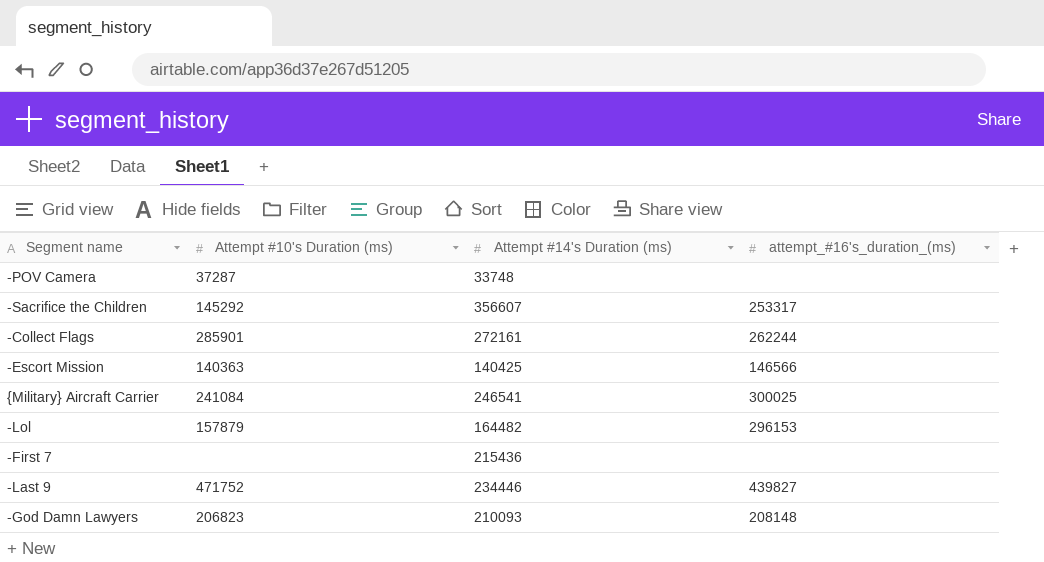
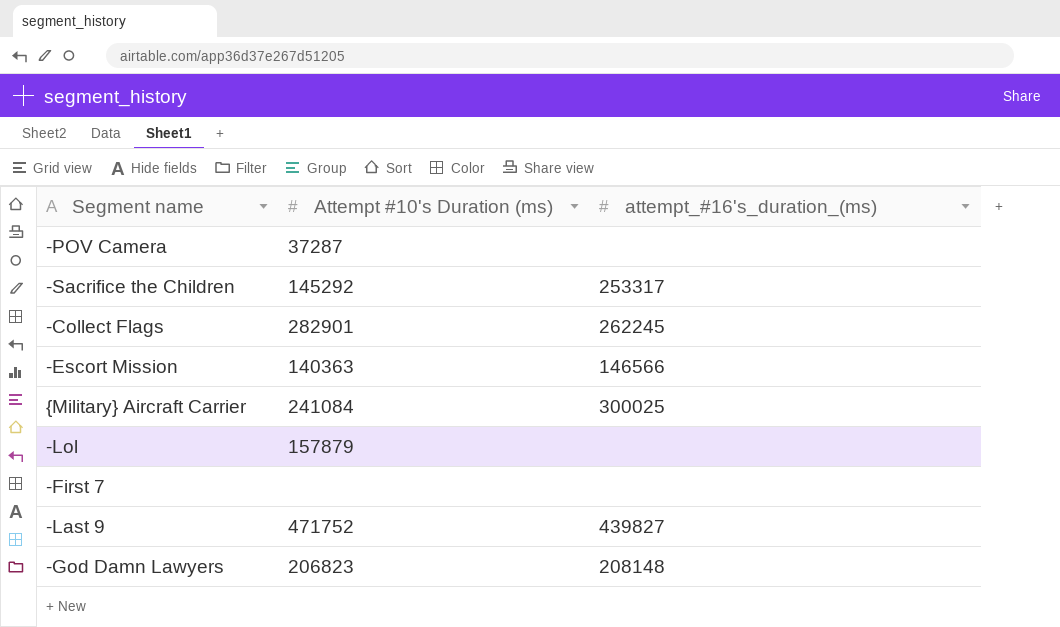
column Attempt #14's Duration (ms) | position: 3 -> none
-Collect Flags | Attempt #10's Duration (ms): 285901 -> 282901
-Collect Flags | attempt_#16's_duration_(ms): 262244 -> 262245
-Lol | attempt_#16's_duration_(ms): 296153 -> none

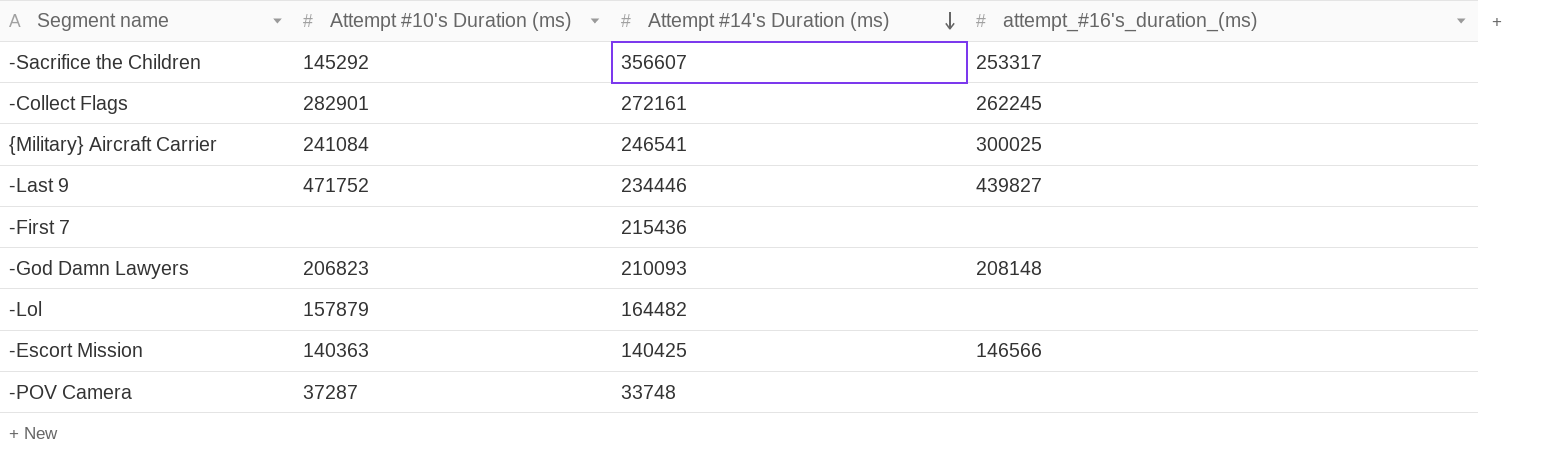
row order: none -> Attempt #14's Duration (ms) descending
column Attempt #14's Duration (ms) | position: none -> 3

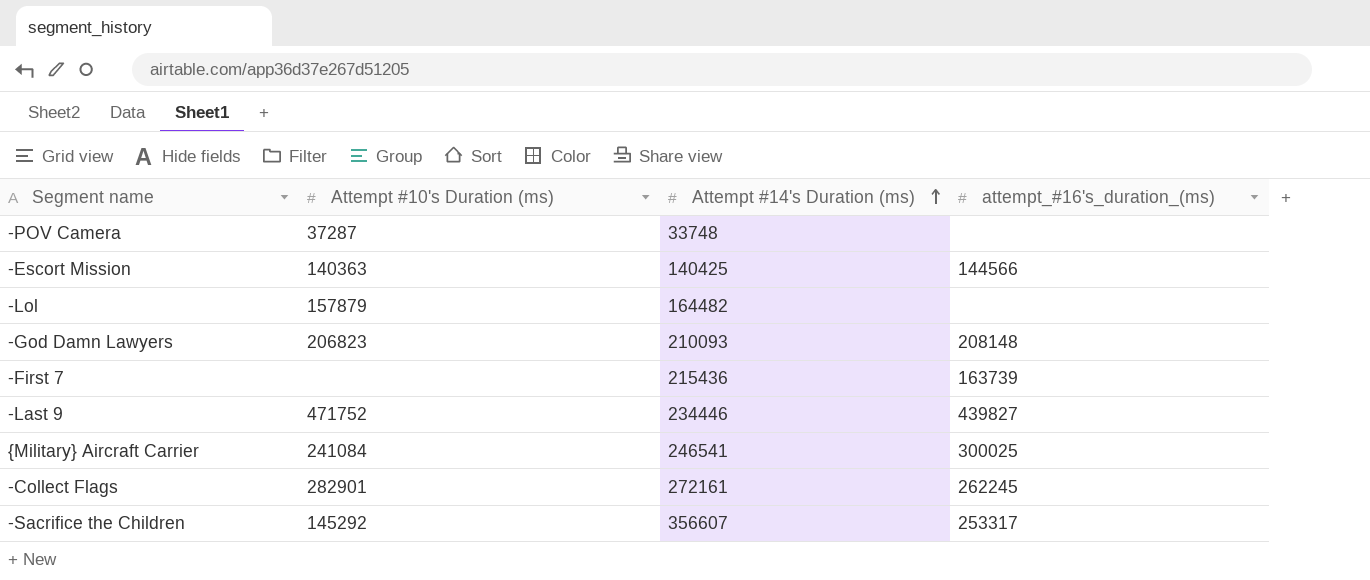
row order: Attempt #14's Duration (ms) descending -> Attempt #14's Duration (ms) ascending
-Escort Mission | attempt_#16's_duration_(ms): 146566 -> 144566
-First 7 | attempt_#16's_duration_(ms): none -> 163739

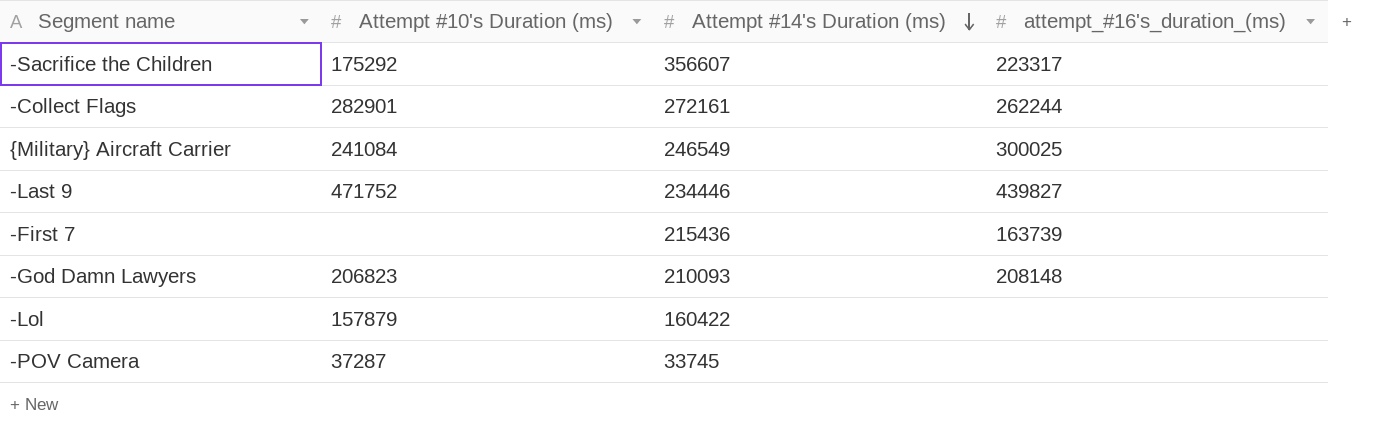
row order: Attempt #14's Duration (ms) ascending -> Attempt #14's Duration (ms) descending
row -Escort Mission: 140363 | 140425 | 144566 -> none
-Sacrifice the Children | Attempt #10's Duration (ms): 145292 -> 175292
-Sacrifice the Children | attempt_#16's_duration_(ms): 253317 -> 223317
-Collect Flags | attempt_#16's_duration_(ms): 262245 -> 262244
{Military} Aircraft Carrier | Attempt #14's Duration (ms): 246541 -> 246549
-Lol | Attempt #14's Duration (ms): 164482 -> 160422
-POV Camera | Attempt #14's Duration (ms): 33748 -> 33745

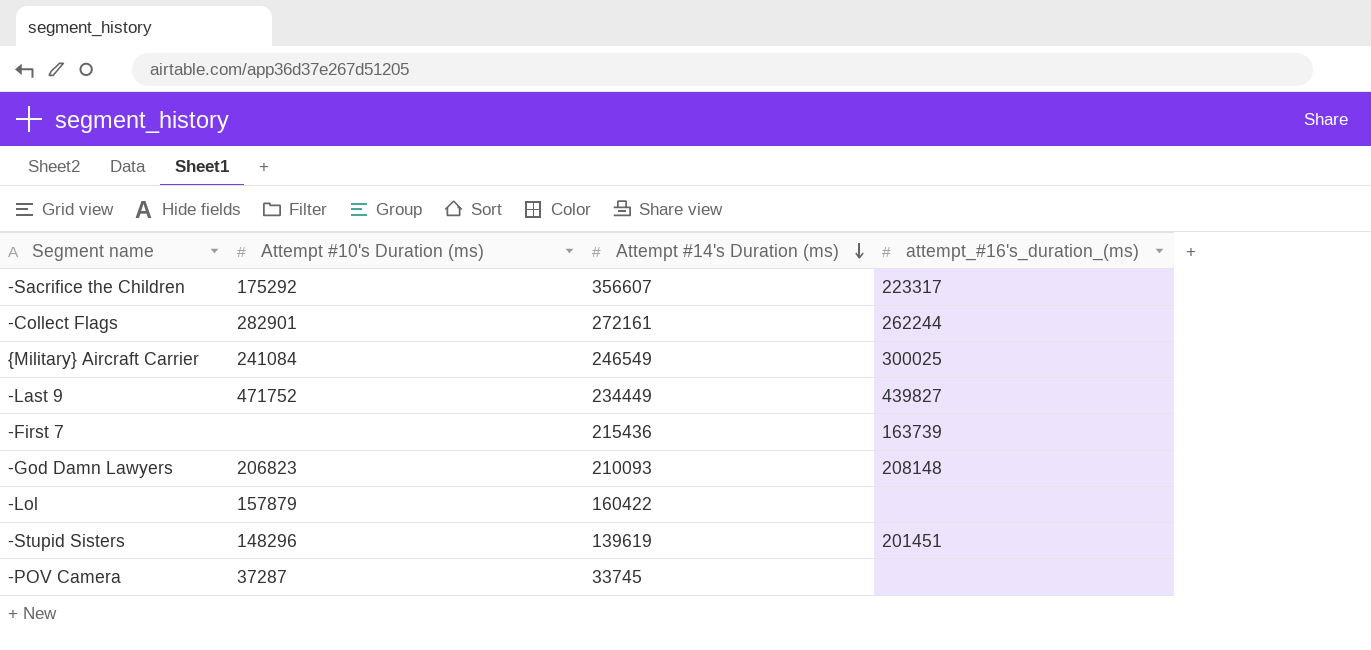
-Last 9 | Attempt #14's Duration (ms): 234446 -> 234449
row -Stupid Sisters: none -> 148296 | 139619 | 201451

